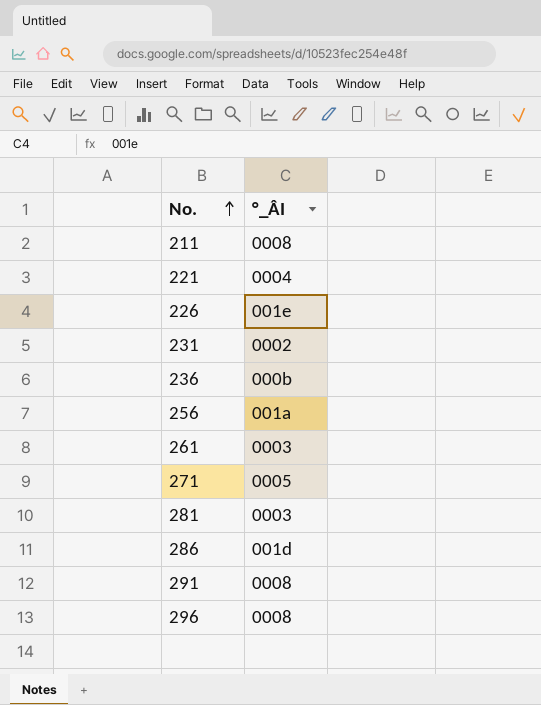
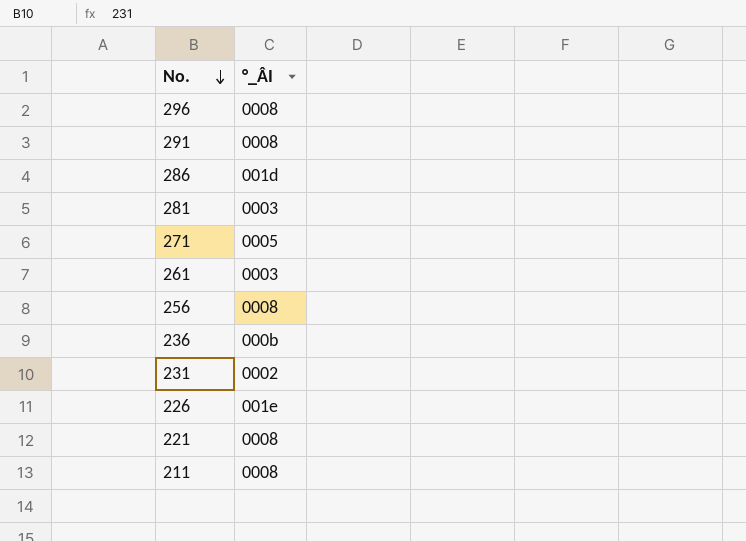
row order: No. ascending -> No. descending
256 | °_ÂI: 001a -> 0008
221 | °_ÂI: 0004 -> 0008

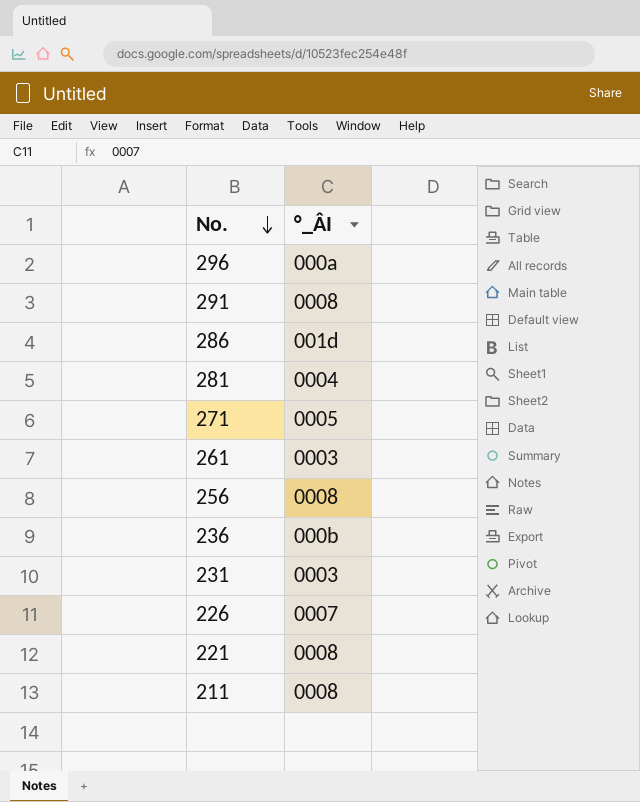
296 | °_ÂI: 0008 -> 000a
281 | °_ÂI: 0003 -> 0004
231 | °_ÂI: 0002 -> 0003
226 | °_ÂI: 001e -> 0007

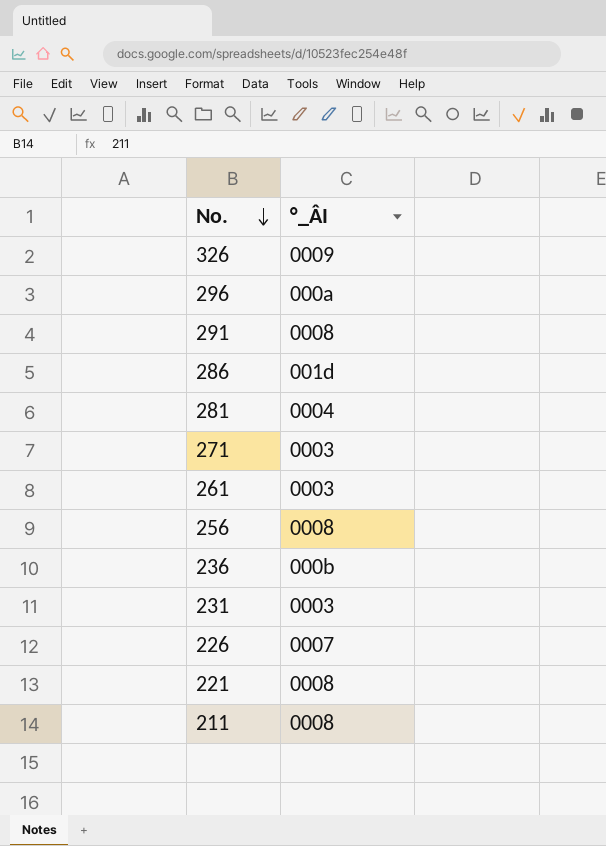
row 326: none -> 0009
271 | °_ÂI: 0005 -> 0003

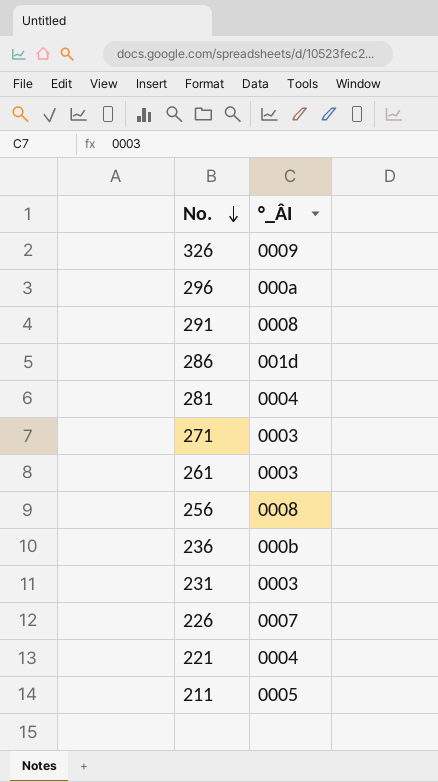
221 | °_ÂI: 0008 -> 0004
211 | °_ÂI: 0008 -> 0005

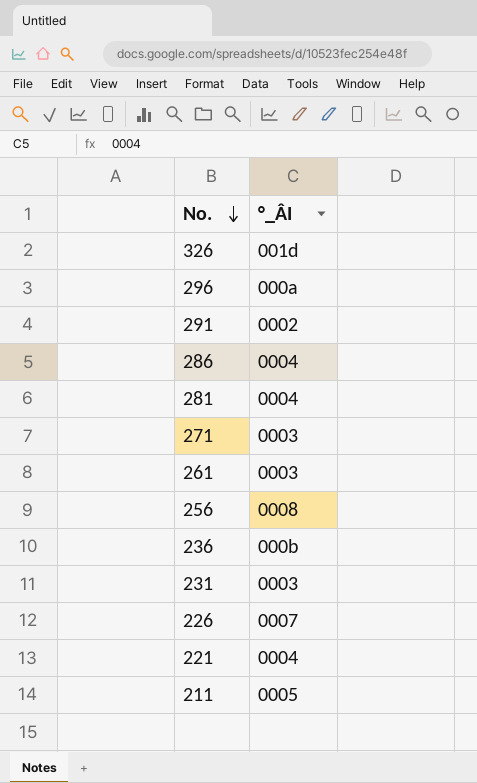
326 | °_ÂI: 0009 -> 001d
291 | °_ÂI: 0008 -> 0002
286 | °_ÂI: 001d -> 0004

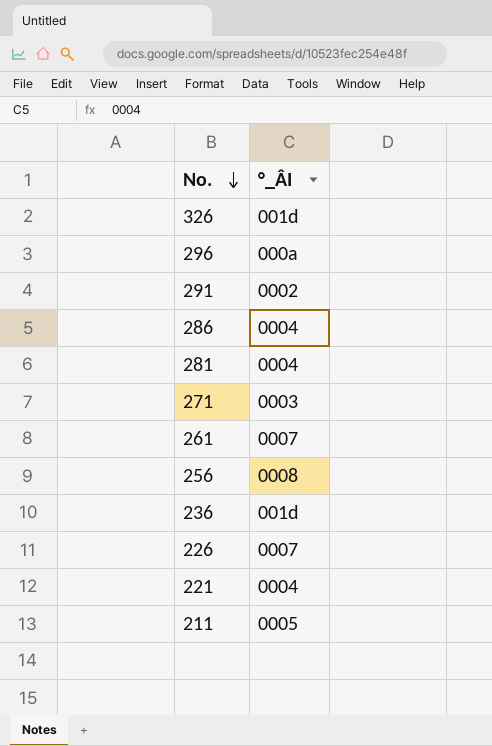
row 231: 0003 -> none
261 | °_ÂI: 0003 -> 0007
236 | °_ÂI: 000b -> 001d

